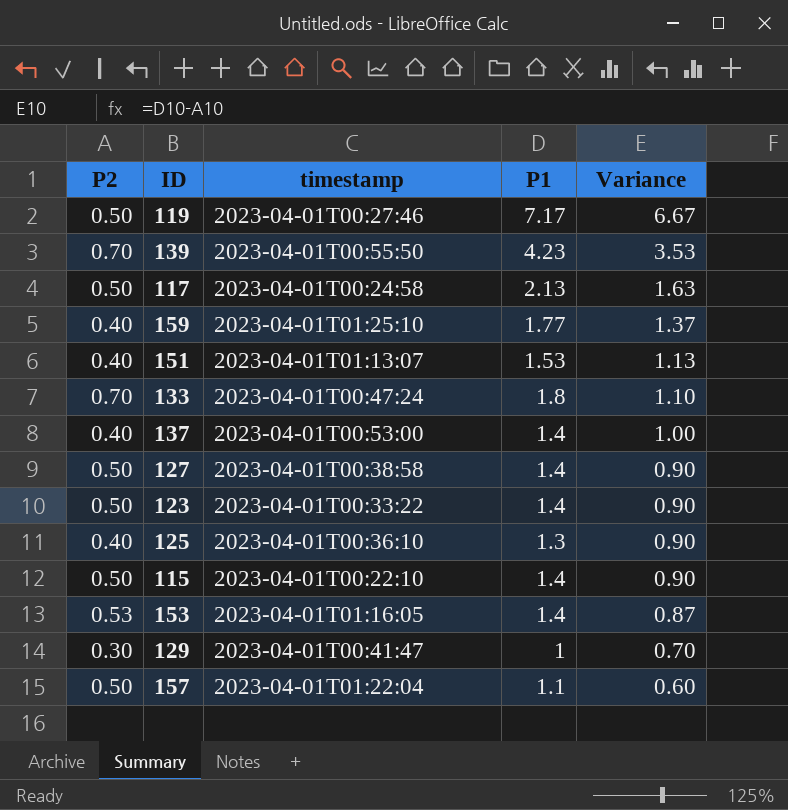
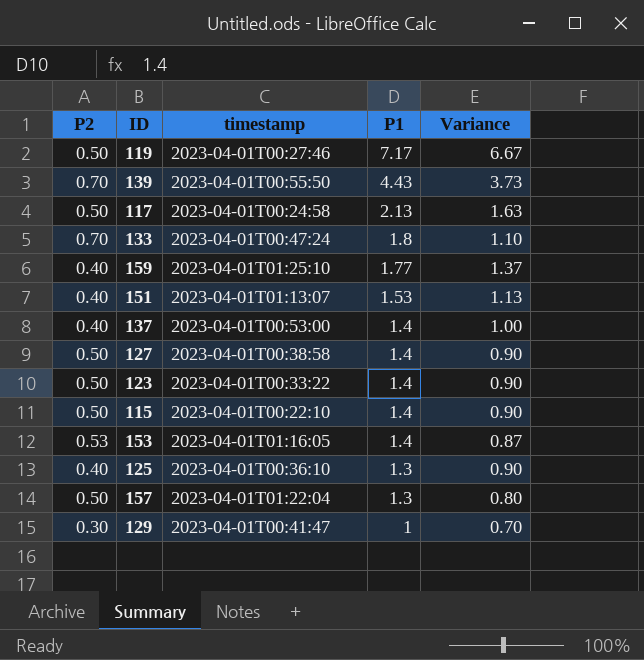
row order: Variance descending -> P1 descending
139 | P1: 4.23 -> 4.43
139 | Variance: 3.53 -> 3.73
157 | P1: 1.1 -> 1.3
157 | Variance: 0.60 -> 0.80

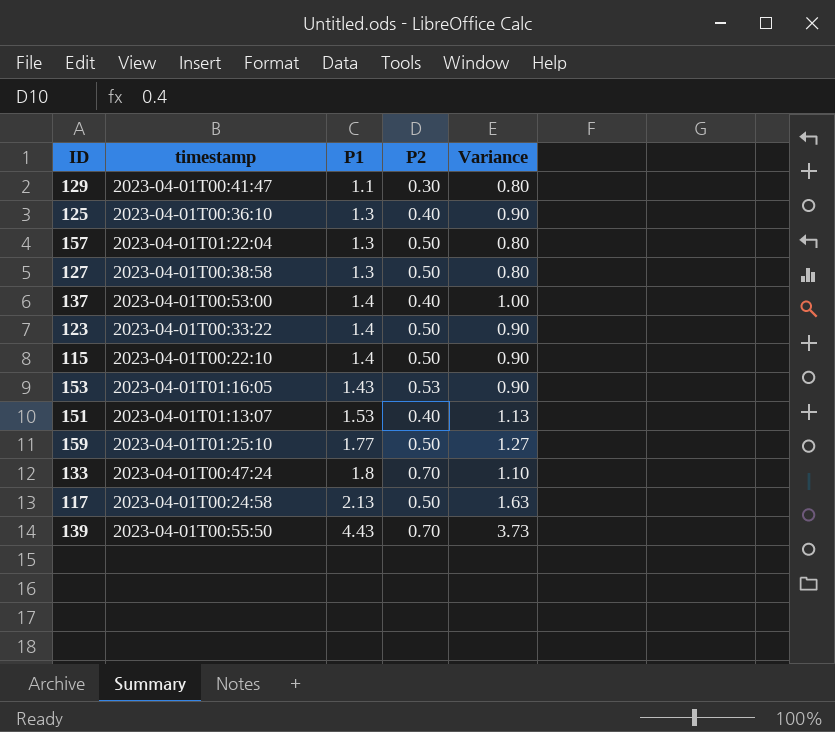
row order: P1 descending -> P1 ascending
column P2 | position: 1 -> 4
row 119: 0.50 | 2023-04-01T00:27:46 | 7.17 | 6.67 -> none
129 | P1: 1 -> 1.1
129 | Variance: 0.70 -> 0.80
127 | P1: 1.4 -> 1.3
127 | Variance: 0.90 -> 0.80
153 | P1: 1.4 -> 1.43
153 | Variance: 0.87 -> 0.90
159 | P2: 0.40 -> 0.50
159 | Variance: 1.37 -> 1.27

